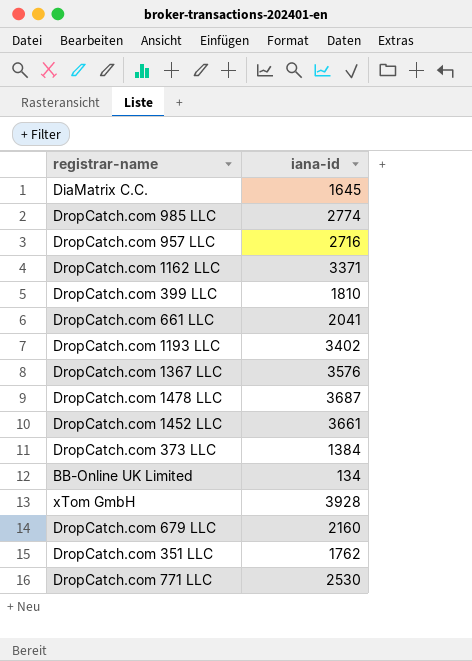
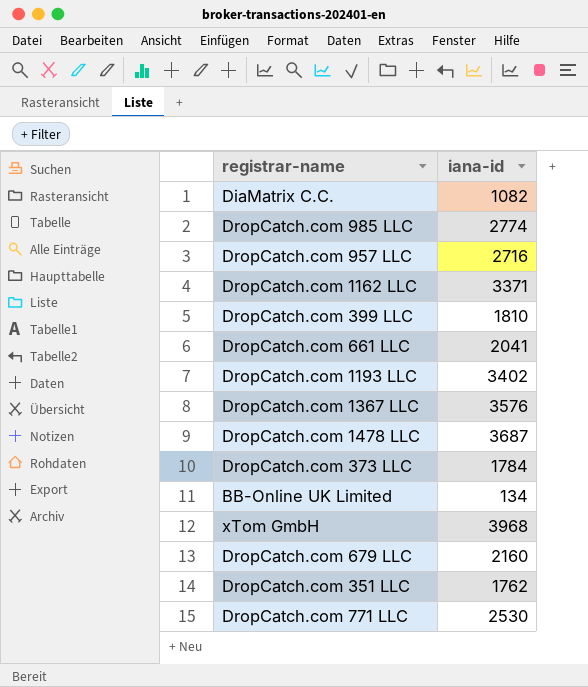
row DropCatch.com 1452 LLC: 3661 -> none
DiaMatrix C.C. | iana-id: 1645 -> 1082
DropCatch.com 373 LLC | iana-id: 1384 -> 1784
xTom GmbH | iana-id: 3928 -> 3968

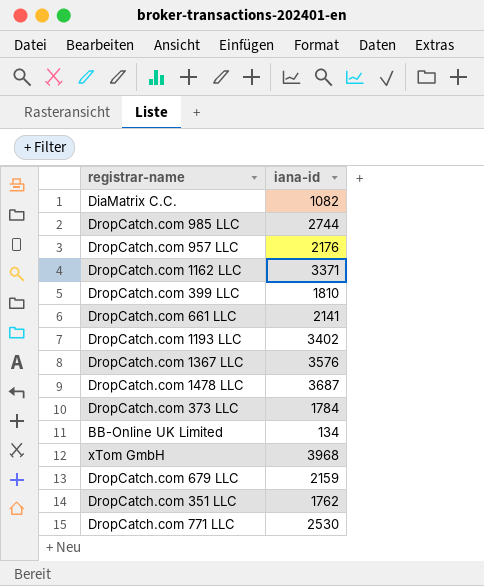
DropCatch.com 985 LLC | iana-id: 2774 -> 2744
DropCatch.com 957 LLC | iana-id: 2716 -> 2176
DropCatch.com 661 LLC | iana-id: 2041 -> 2141
DropCatch.com 679 LLC | iana-id: 2160 -> 2159

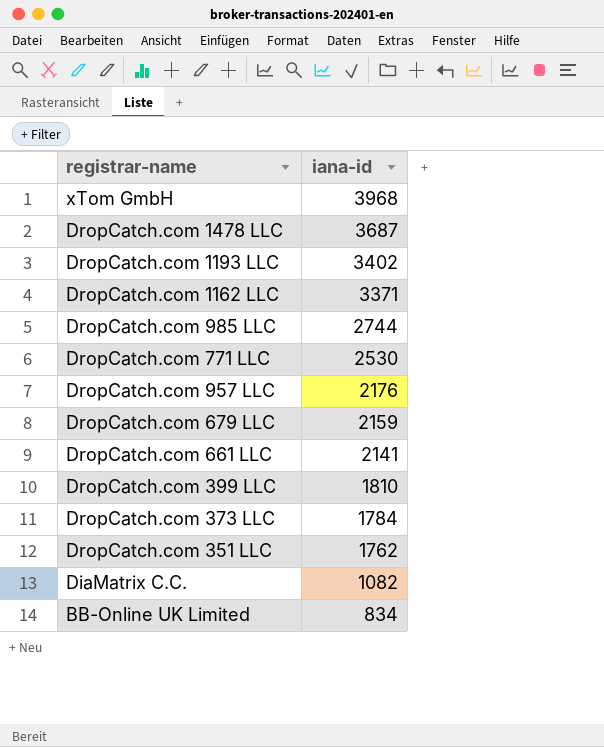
row order: none -> iana-id descending
row DropCatch.com 1367 LLC: 3576 -> none
BB-Online UK Limited | iana-id: 134 -> 834

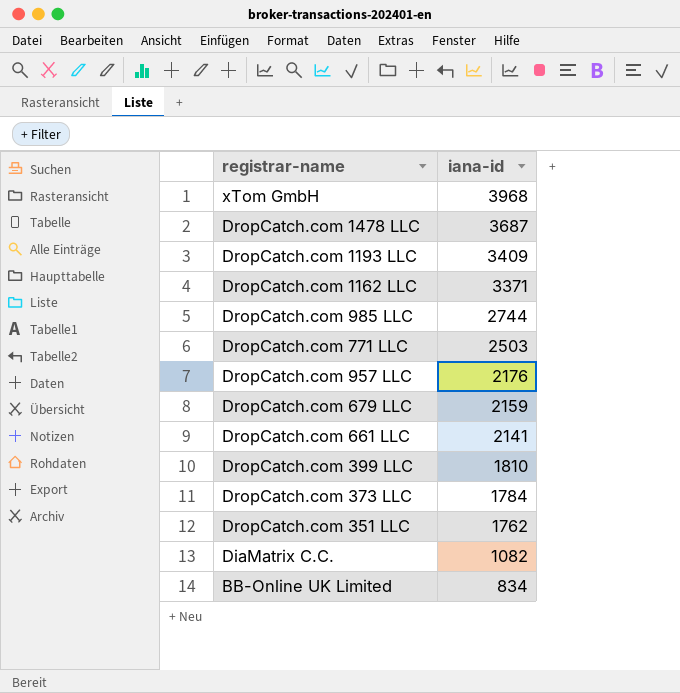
DropCatch.com 1193 LLC | iana-id: 3402 -> 3409
DropCatch.com 771 LLC | iana-id: 2530 -> 2503

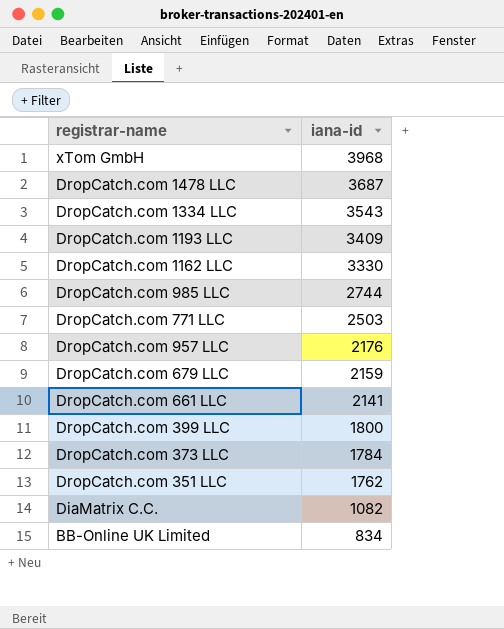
row DropCatch.com 1334 LLC: none -> 3543
DropCatch.com 1162 LLC | iana-id: 3371 -> 3330
DropCatch.com 399 LLC | iana-id: 1810 -> 1800

